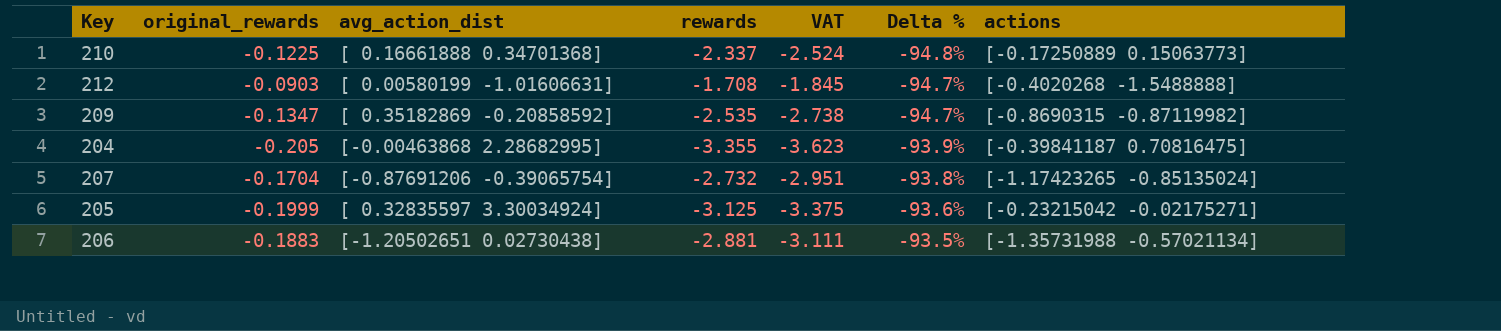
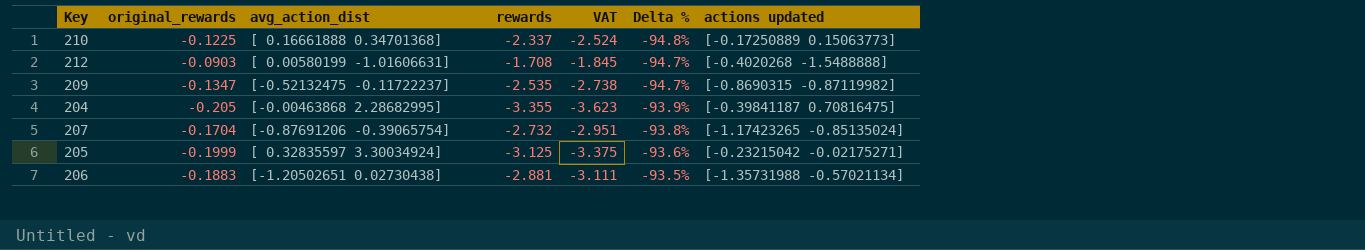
column name: actions -> actions updated
209 | avg_action_dist: [ 0.35182869 -0.20858592] -> [-0.52132475 -0.11722237]

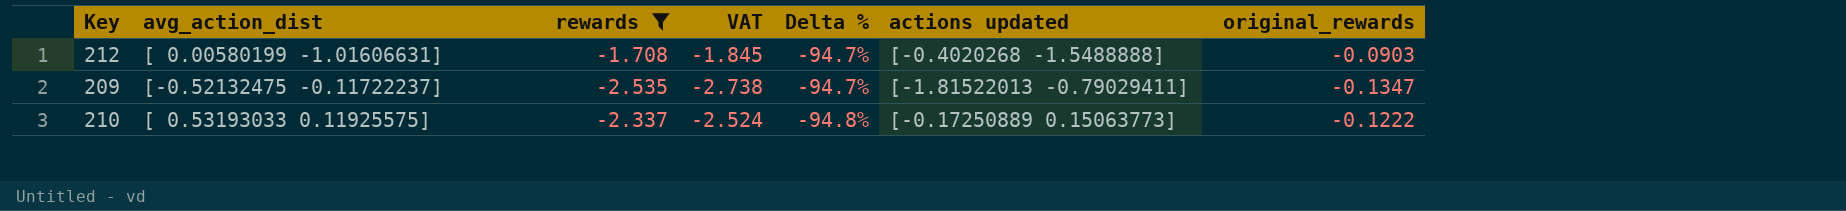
filter: none -> rewards >= -2.535
row order: Delta % ascending -> Delta % descending
column original_rewards | position: 2 -> 7
209 | actions updated: [-0.8690315 -0.87119982] -> [-1.81522013 -0.79029411]
210 | avg_action_dist: [ 0.16661888 0.34701368] -> [ 0.53193033 0.11925575]
210 | original_rewards: -0.1225 -> -0.1222

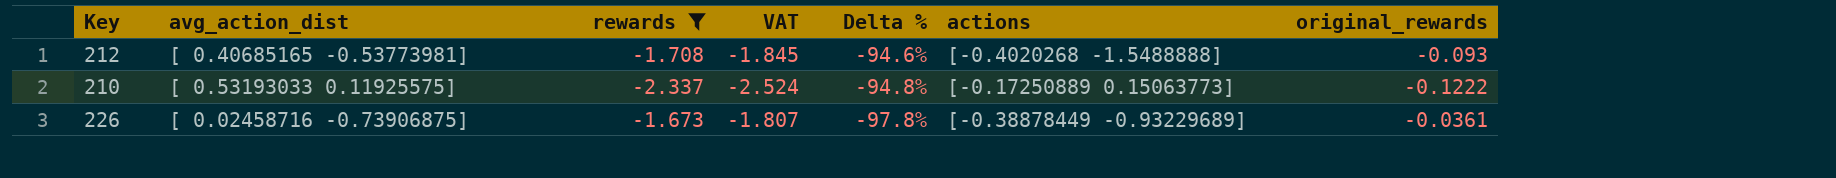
column name: actions updated -> actions
row 209: [-0.52132475 -0.11722237] | -2.535 | -2.738 | -94.7% | [-1.81522013 -0.79029411] | -0.1347 -> none
212 | avg_action_dist: [ 0.00580199 -1.01606631] -> [ 0.40685165 -0.53773981]
212 | Delta %: -94.7% -> -94.6%
212 | original_rewards: -0.0903 -> -0.093
row 226: none -> [ 0.02458716 -0.73906875] | -1.673 | -1.807 | -97.8% | [-0.38878449 -0.93229689] | -0.0361

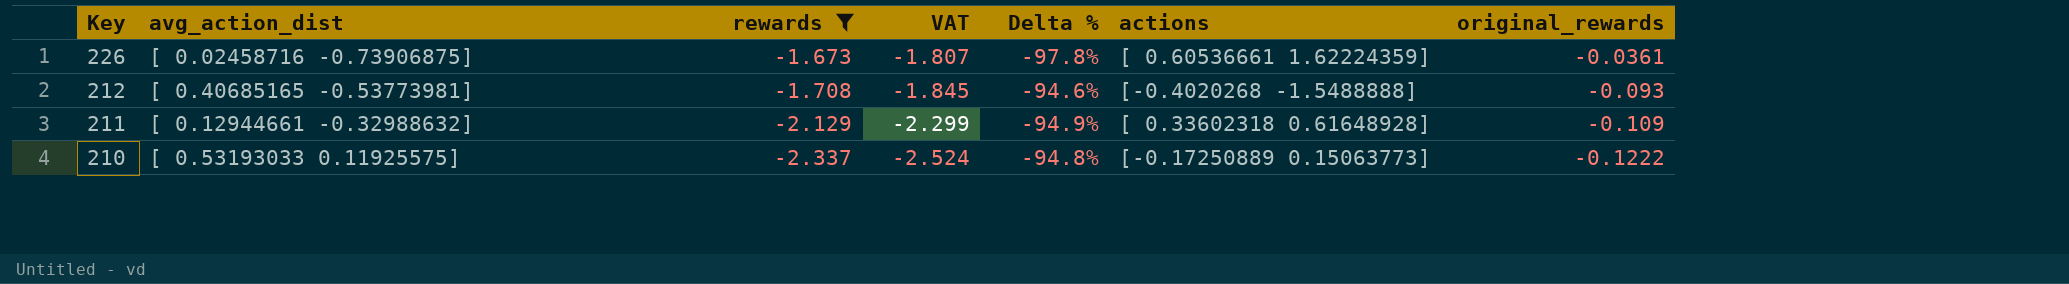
row order: Delta % descending -> Key descending
226 | actions: [-0.38878449 -0.93229689] -> [ 0.60536661 1.62224359]
row 211: none -> [ 0.12944661 -0.32988632] | -2.129 | -2.299 | -94.9% | [ 0.33602318 0.61648928] | -0.109

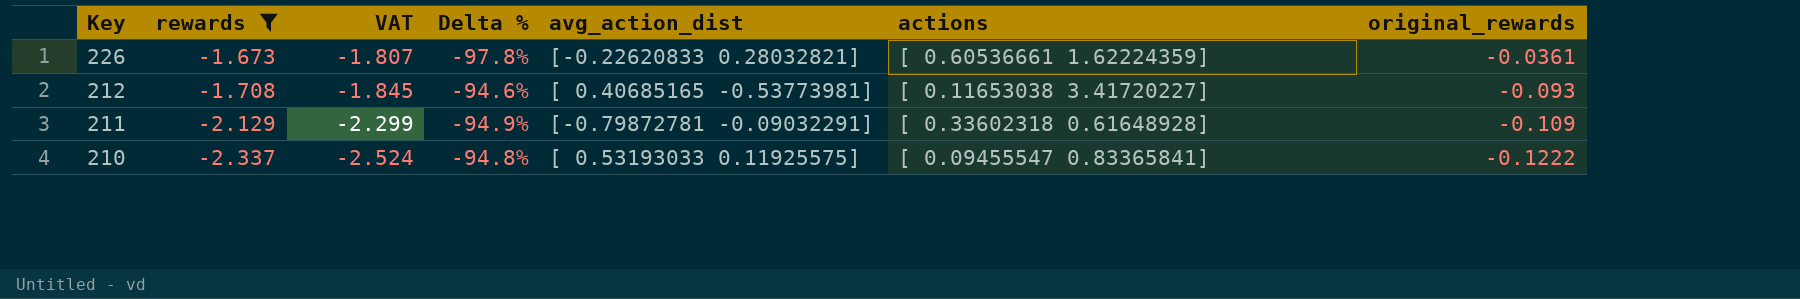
column avg_action_dist | position: 2 -> 5
226 | avg_action_dist: [ 0.02458716 -0.73906875] -> [-0.22620833 0.28032821]
212 | actions: [-0.4020268 -1.5488888] -> [ 0.11653038 3.41720227]
211 | avg_action_dist: [ 0.12944661 -0.32988632] -> [-0.79872781 -0.09032291]
210 | actions: [-0.17250889 0.15063773] -> [ 0.09455547 0.83365841]

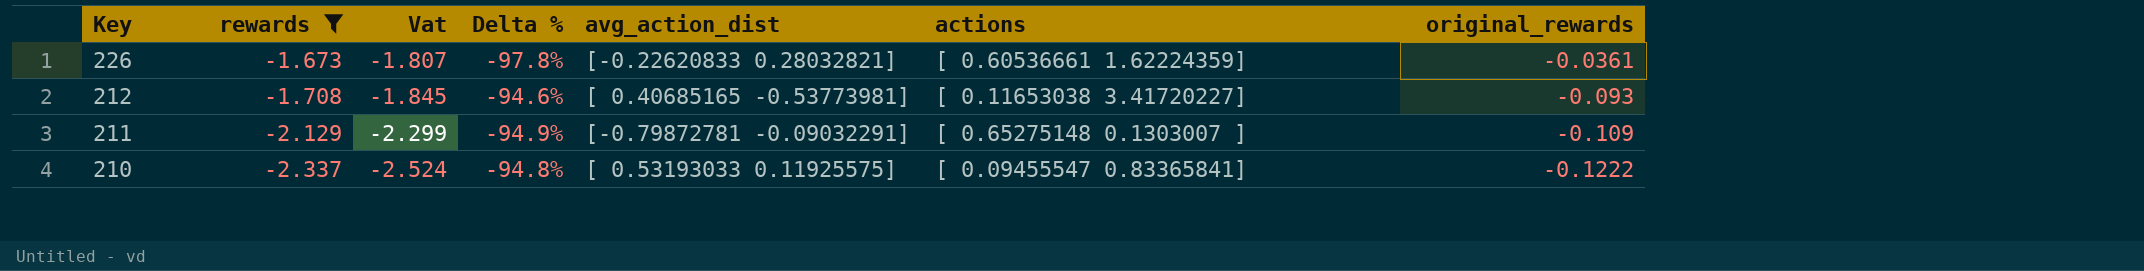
column name: VAT -> Vat
211 | actions: [ 0.33602318 0.61648928] -> [ 0.65275148 0.1303007 ]

